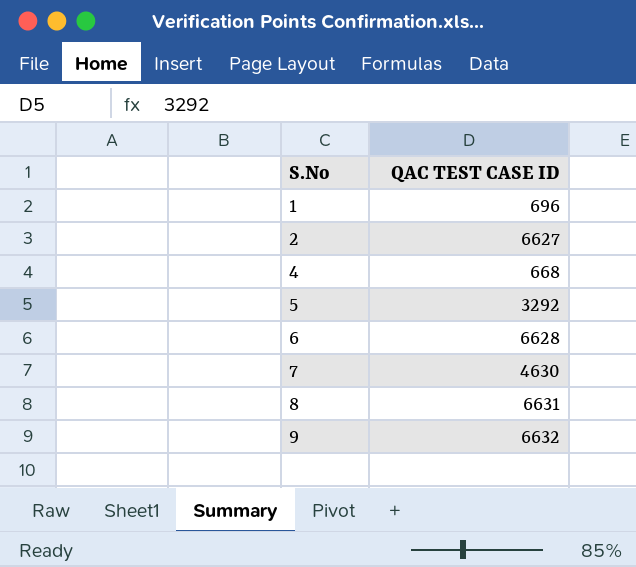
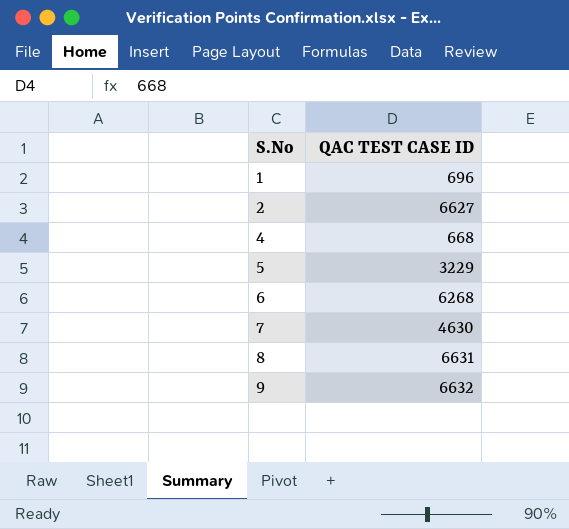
5 | QAC TEST CASE ID: 3292 -> 3229
6 | QAC TEST CASE ID: 6628 -> 6268

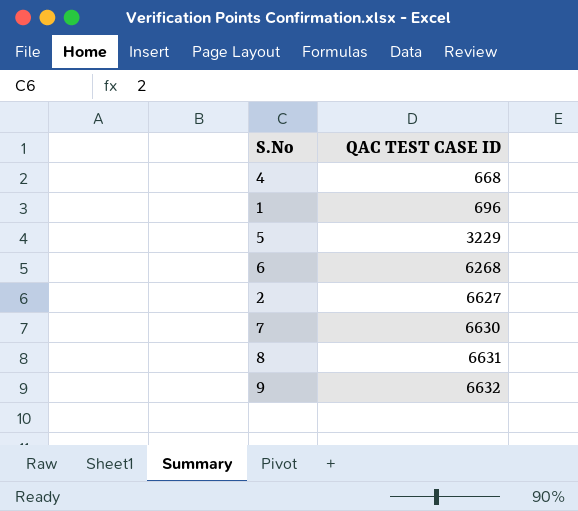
row order: S.No ascending -> QAC TEST CASE ID ascending
7 | QAC TEST CASE ID: 4630 -> 6630

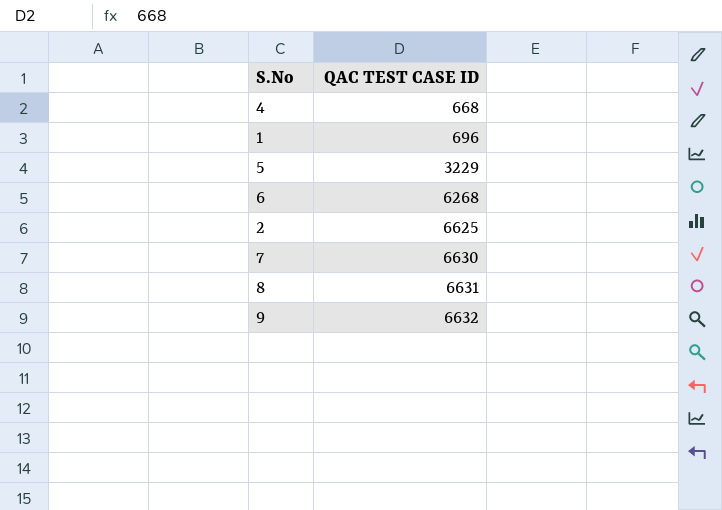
2 | QAC TEST CASE ID: 6627 -> 6625

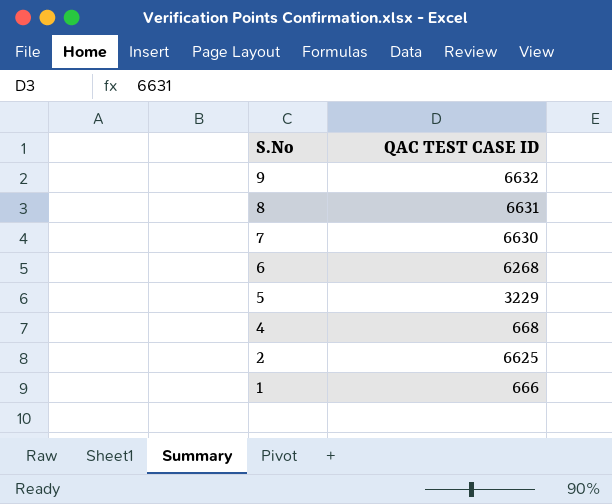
row order: QAC TEST CASE ID ascending -> S.No descending
1 | QAC TEST CASE ID: 696 -> 666

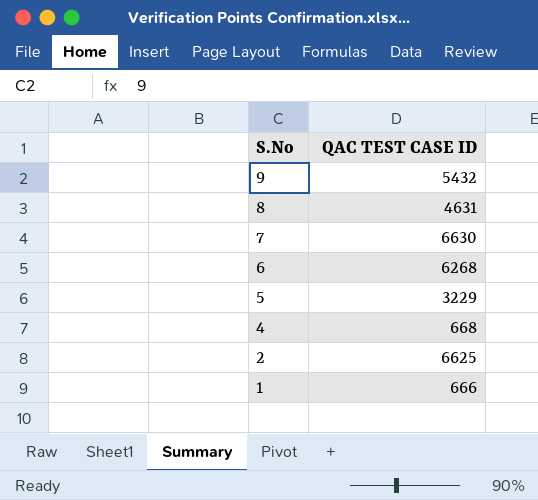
9 | QAC TEST CASE ID: 6632 -> 5432
8 | QAC TEST CASE ID: 6631 -> 4631

